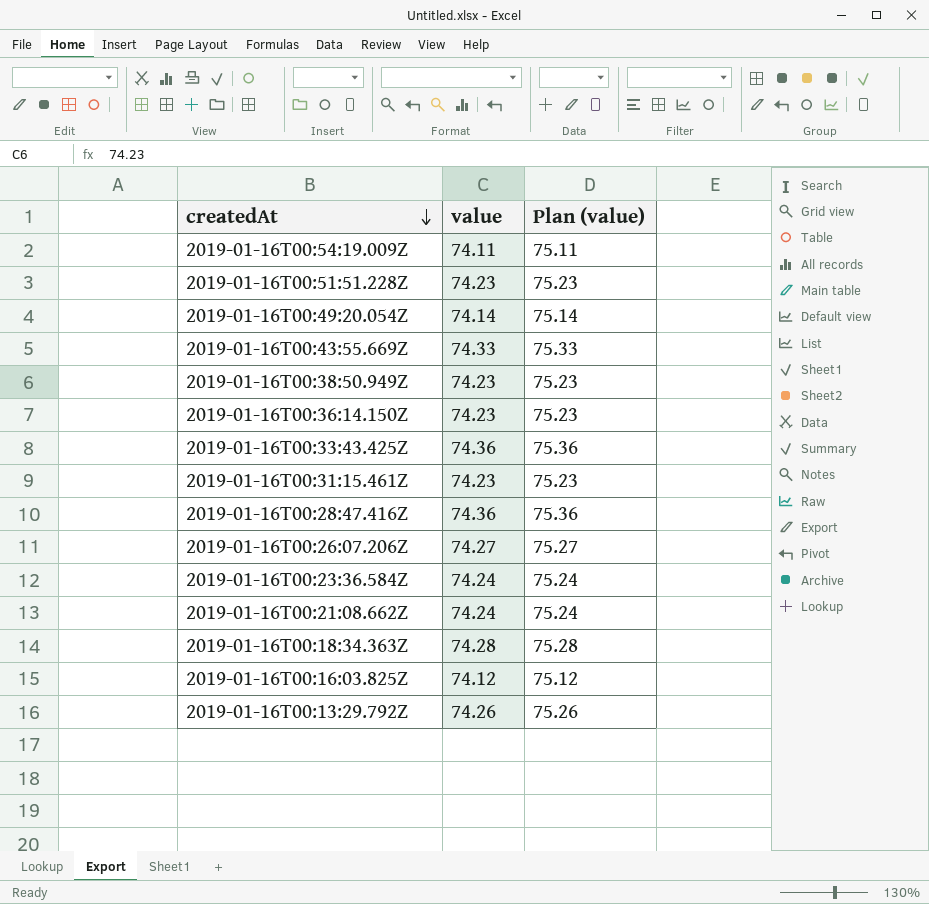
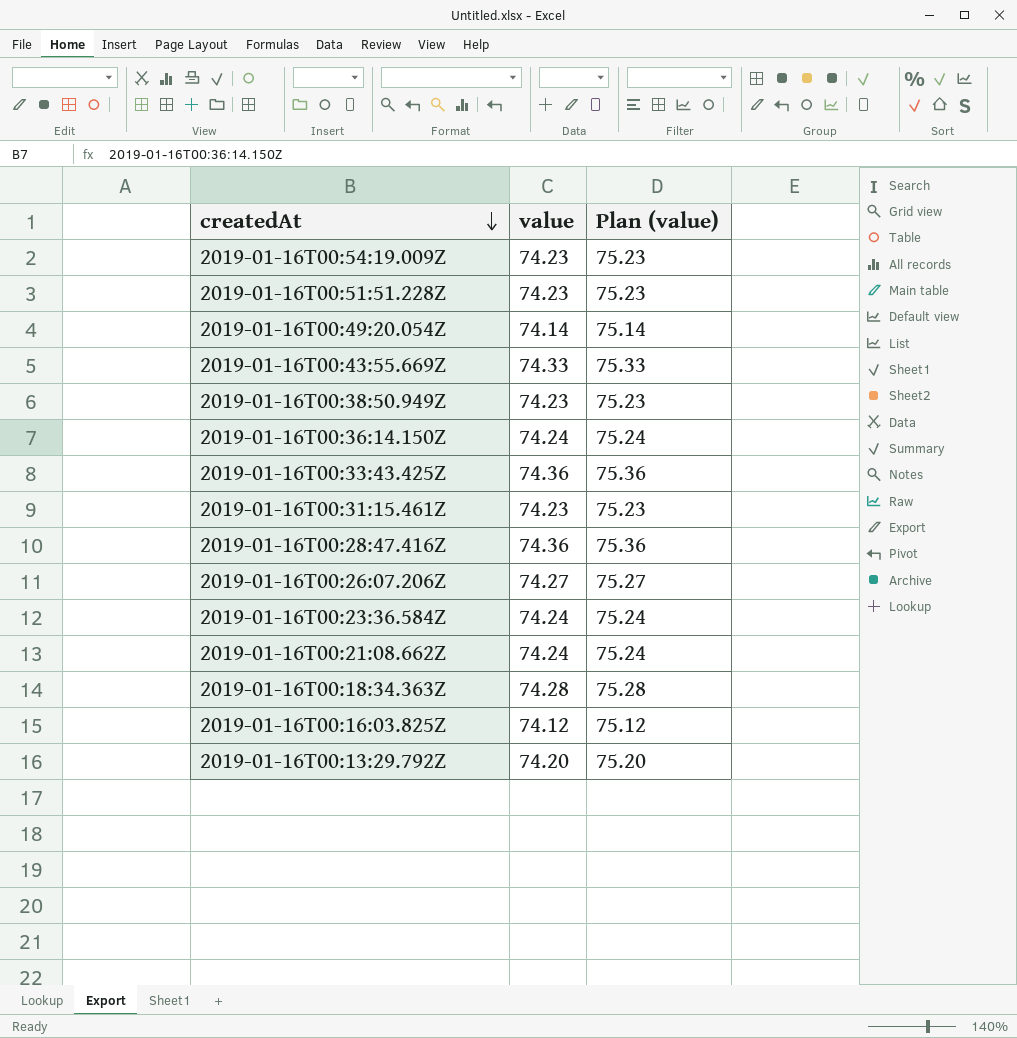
2019-01-16T00:54:19.009Z | value: 74.11 -> 74.23
2019-01-16T00:54:19.009Z | Plan (value): 75.11 -> 75.23
2019-01-16T00:36:14.150Z | value: 74.23 -> 74.24
2019-01-16T00:36:14.150Z | Plan (value): 75.23 -> 75.24
2019-01-16T00:13:29.792Z | value: 74.26 -> 74.20
2019-01-16T00:13:29.792Z | Plan (value): 75.26 -> 75.20

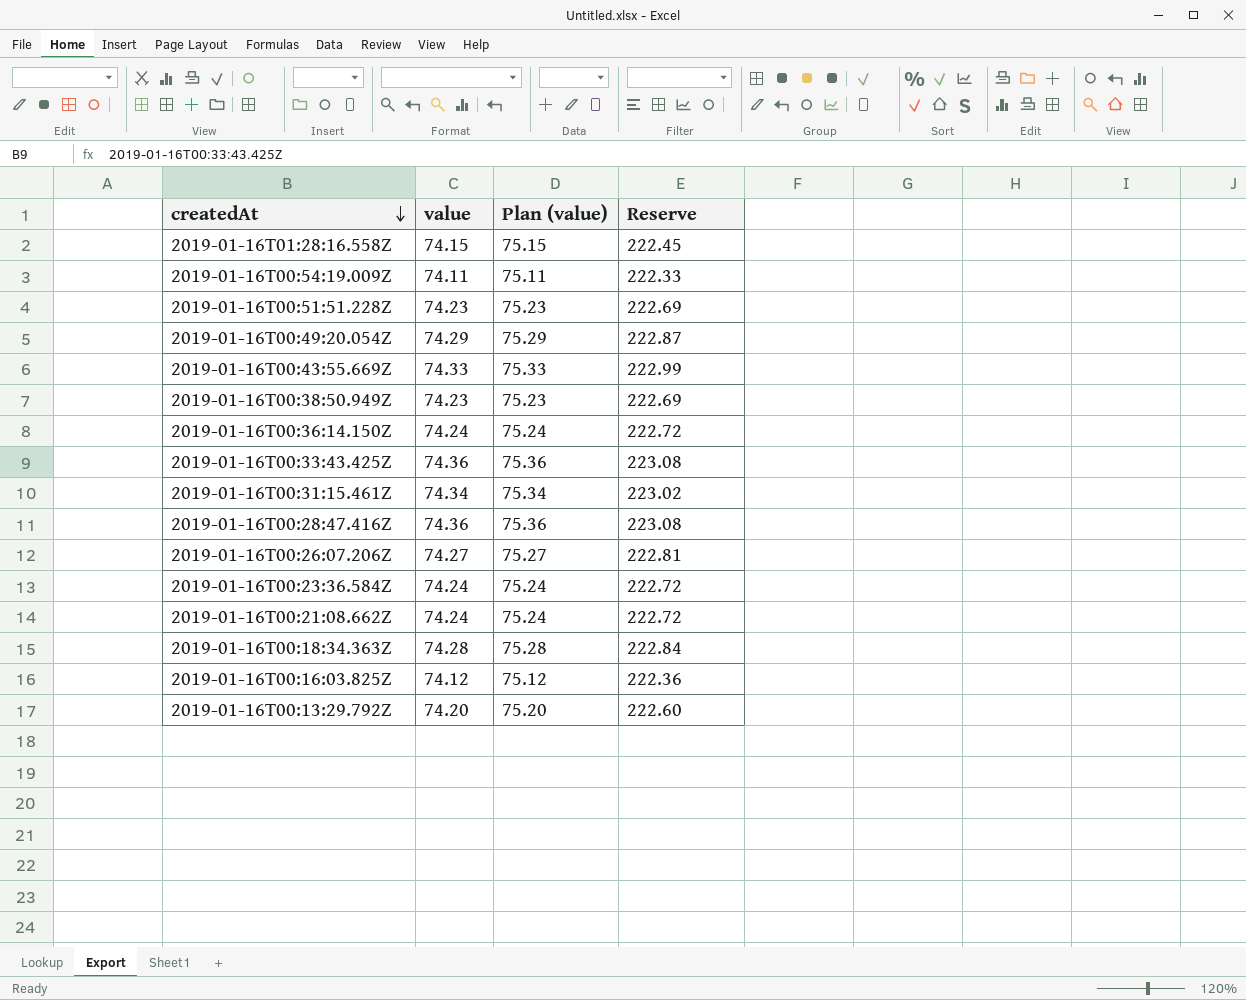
column Reserve | formula: none -> [value] * 3
row 2019-01-16T01:28:16.558Z: none -> 74.15 | 75.15 | 222.45
2019-01-16T00:54:19.009Z | value: 74.23 -> 74.11
2019-01-16T00:54:19.009Z | Plan (value): 75.23 -> 75.11
2019-01-16T00:49:20.054Z | value: 74.14 -> 74.29
2019-01-16T00:49:20.054Z | Plan (value): 75.14 -> 75.29
2019-01-16T00:31:15.461Z | value: 74.23 -> 74.34
2019-01-16T00:31:15.461Z | Plan (value): 75.23 -> 75.34

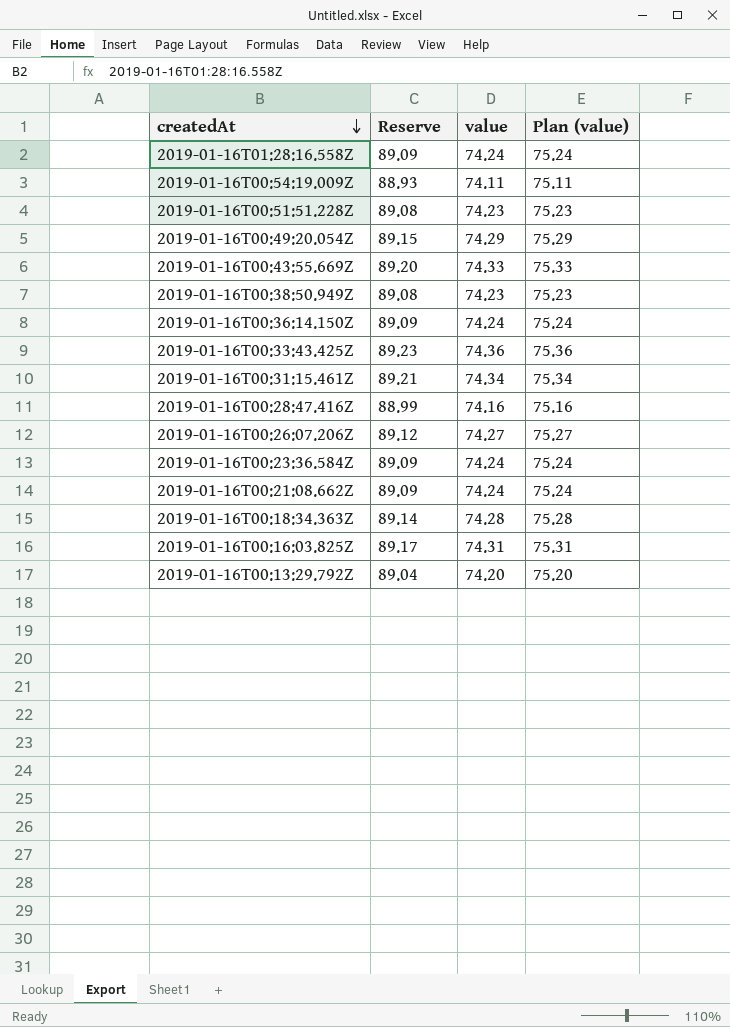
column Reserve | formula: [value] * 3 -> [value] * 1.2
column Reserve | position: 4 -> 2
2019-01-16T01:28:16.558Z | value: 74.15 -> 74.24
2019-01-16T01:28:16.558Z | Plan (value): 75.15 -> 75.24
2019-01-16T00:28:47.416Z | value: 74.36 -> 74.16
2019-01-16T00:28:47.416Z | Plan (value): 75.36 -> 75.16
2019-01-16T00:16:03.825Z | value: 74.12 -> 74.31
2019-01-16T00:16:03.825Z | Plan (value): 75.12 -> 75.31

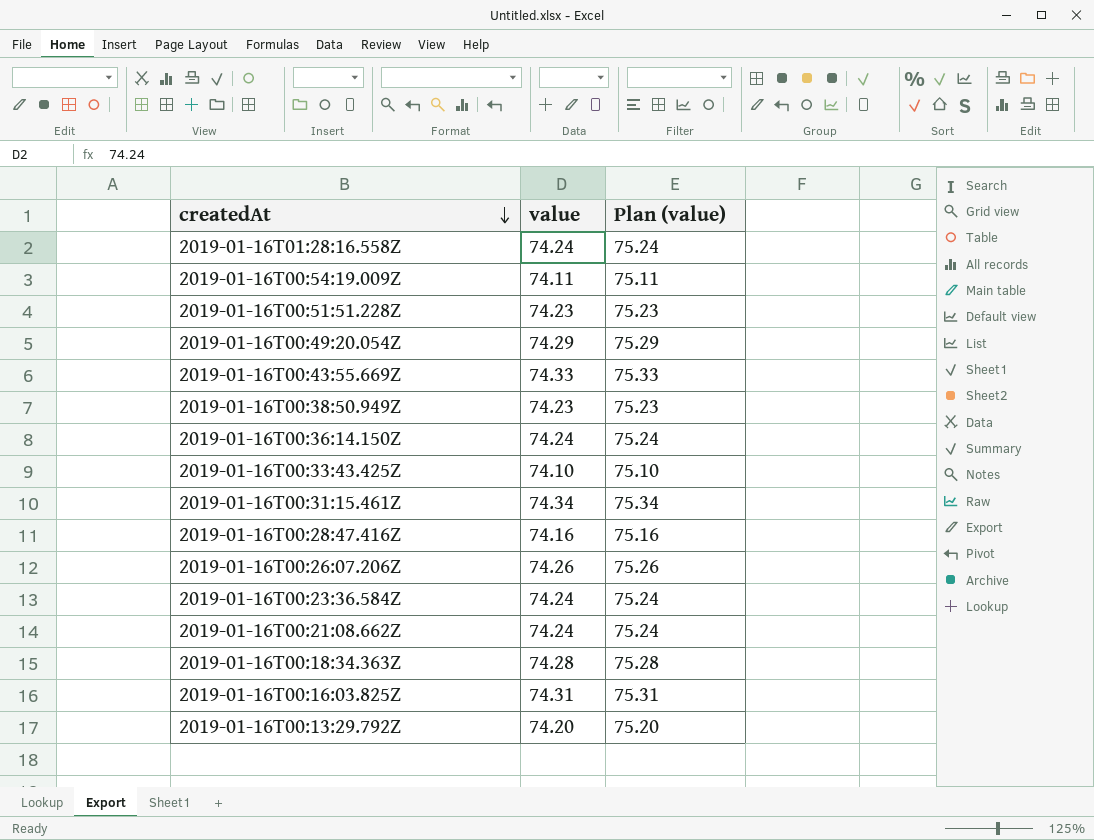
column Reserve | formula: [value] * 1.2 -> none
2019-01-16T00:33:43.425Z | value: 74.36 -> 74.10
2019-01-16T00:33:43.425Z | Plan (value): 75.36 -> 75.10
2019-01-16T00:26:07.206Z | value: 74.27 -> 74.26
2019-01-16T00:26:07.206Z | Plan (value): 75.27 -> 75.26

